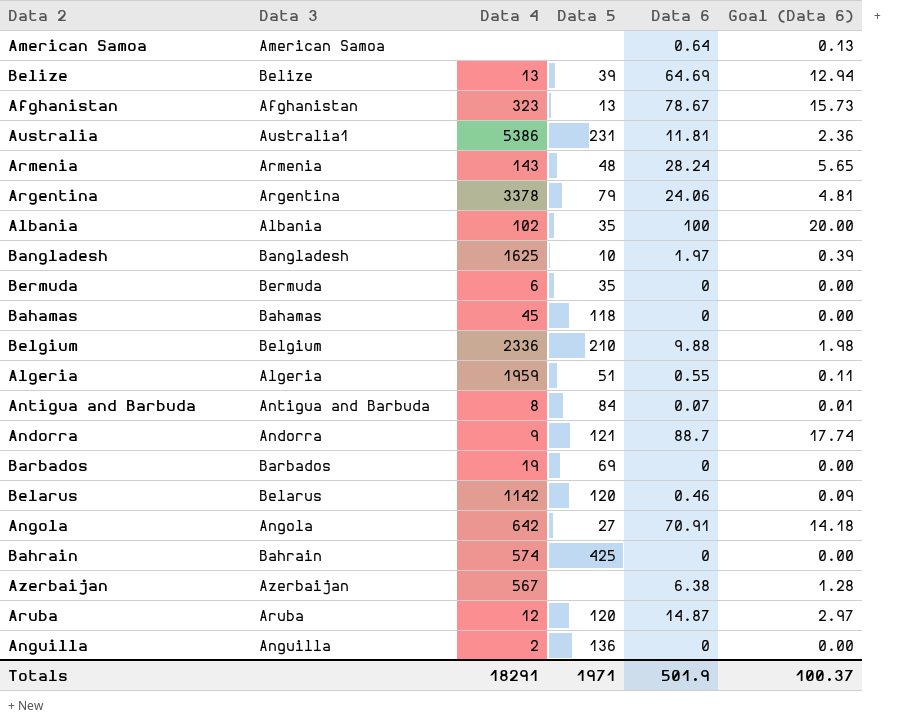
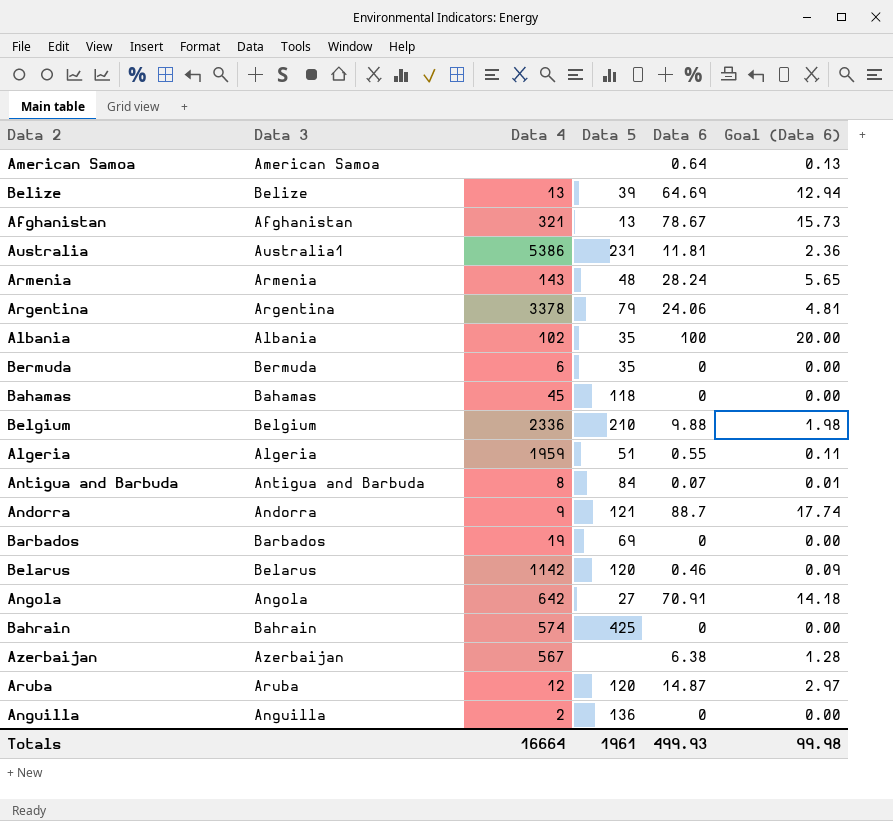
row Bangladesh: Bangladesh | 1625 | 10 | 1.97 | 0.39 -> none
Afghanistan | Data 4: 323 -> 321
Totals | Data 4: 18291 -> 16664
Totals | Data 5: 1971 -> 1961
Totals | Data 6: 501.9 -> 499.93
Totals | Goal (Data 6): 100.37 -> 99.98

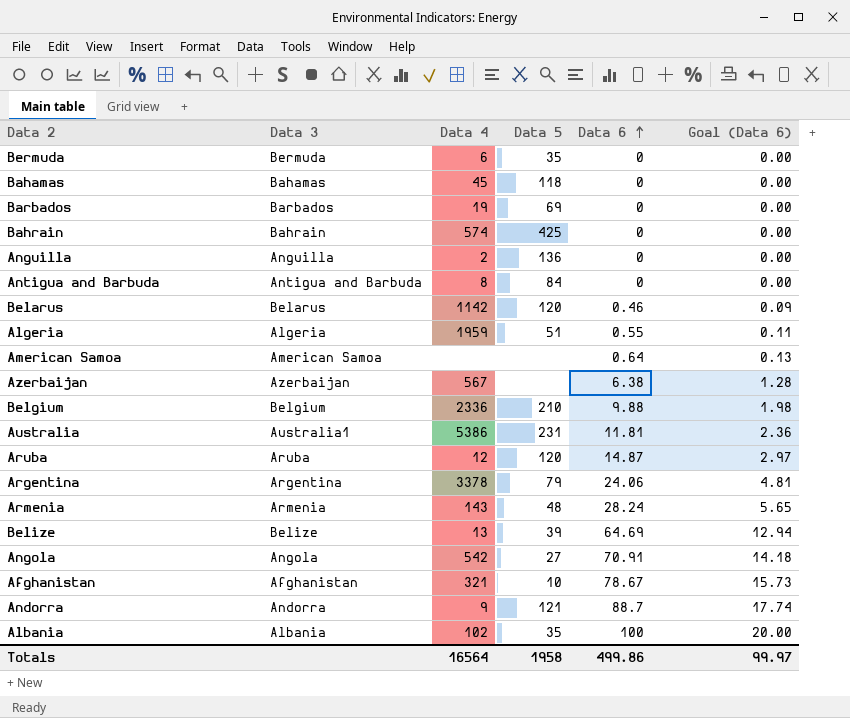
row order: none -> Data 6 ascending
Antigua and Barbuda | Data 6: 0.07 -> 0
Antigua and Barbuda | Goal (Data 6): 0.01 -> 0.00
Angola | Data 4: 642 -> 542
Afghanistan | Data 5: 13 -> 10
Totals | Data 4: 16664 -> 16564
Totals | Data 5: 1961 -> 1958
Totals | Data 6: 499.93 -> 499.86
Totals | Goal (Data 6): 99.98 -> 99.97

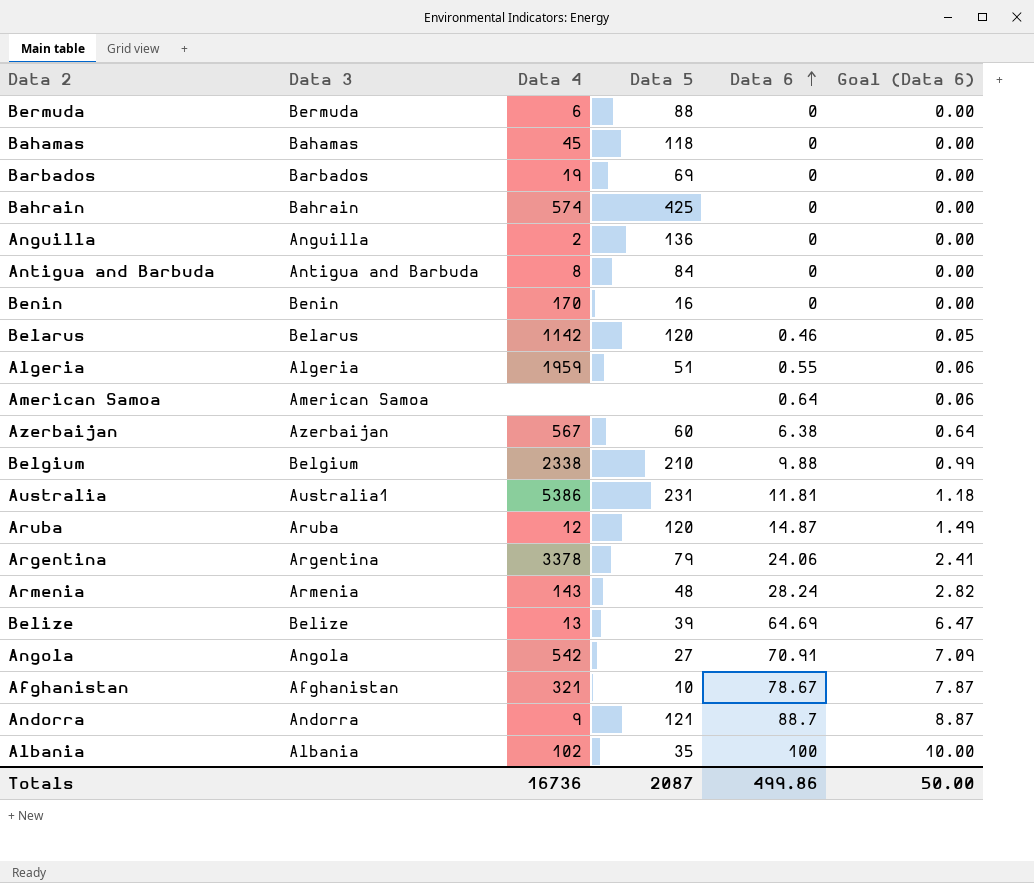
column Goal (Data 6) | formula: [Data 6] * 0.2 -> [Data 6] * 0.1
Bermuda | Data 5: 35 -> 88
row Benin: none -> Benin | 170 | 16 | 0 | 0.00
Azerbaijan | Data 5: none -> 60
Belgium | Data 4: 2336 -> 2338
Totals | Data 4: 16564 -> 16736
Totals | Data 5: 1958 -> 2087
Totals | Goal (Data 6): 99.97 -> 50.00

